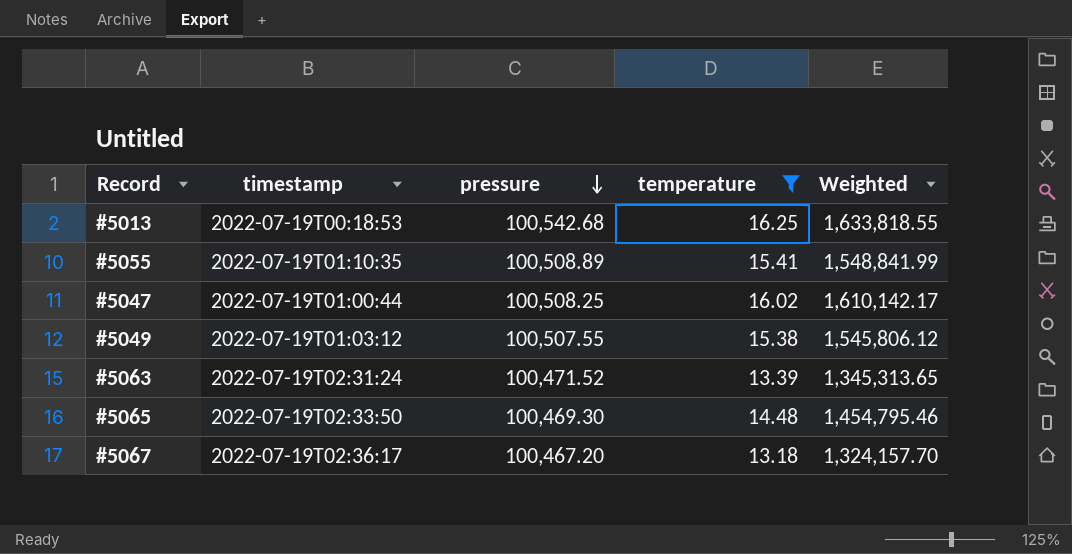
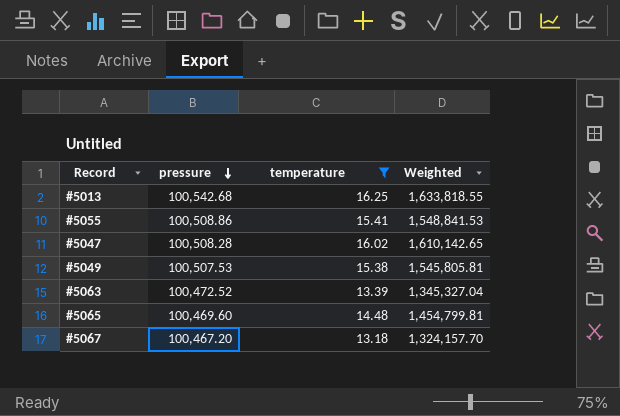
column timestamp | position: 2 -> none
#5055 | pressure: 100,508.89 -> 100,508.86
#5055 | Weighted: 1,548,841.99 -> 1,548,841.53
#5047 | pressure: 100,508.25 -> 100,508.28
#5047 | Weighted: 1,610,142.17 -> 1,610,142.65
#5049 | pressure: 100,507.55 -> 100,507.53
#5049 | Weighted: 1,545,806.12 -> 1,545,805.81
#5063 | pressure: 100,471.52 -> 100,472.52
#5063 | Weighted: 1,345,313.65 -> 1,345,327.04
#5065 | pressure: 100,469.30 -> 100,469.60
#5065 | Weighted: 1,454,795.46 -> 1,454,799.81

